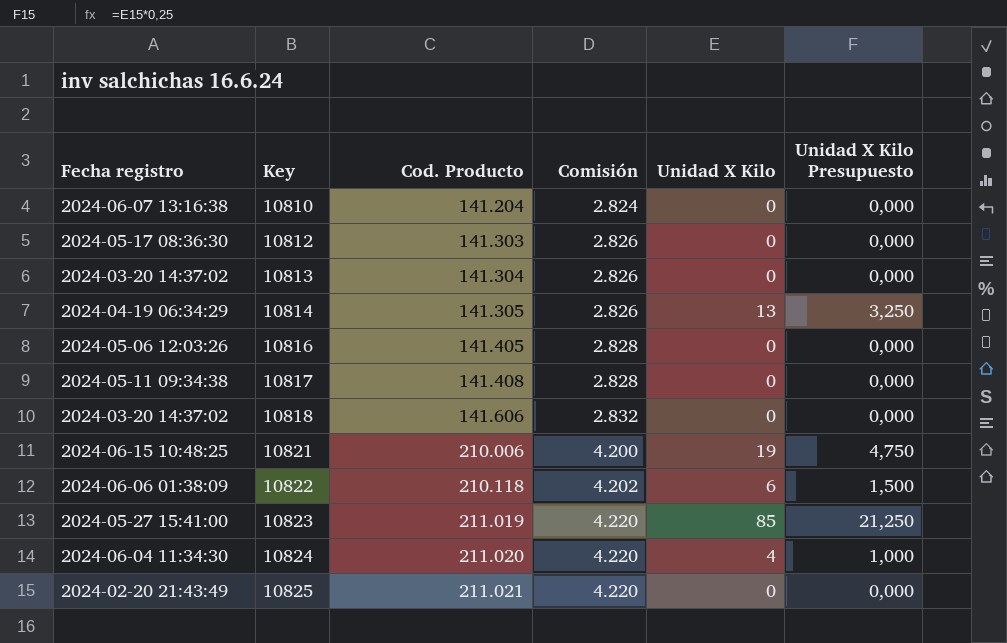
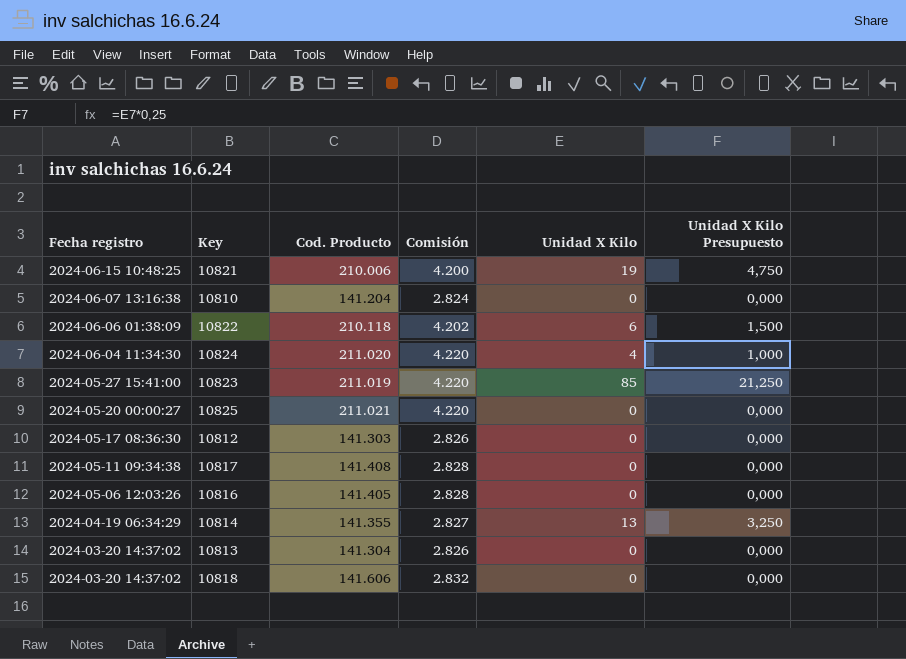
row order: Key ascending -> Fecha registro descending
10825 | Fecha registro: 2024-02-20 21:43:49 -> 2024-05-20 00:00:27
10814 | Cod. Producto: 141.305 -> 141.355
10814 | Comisión: 2.826 -> 2.827

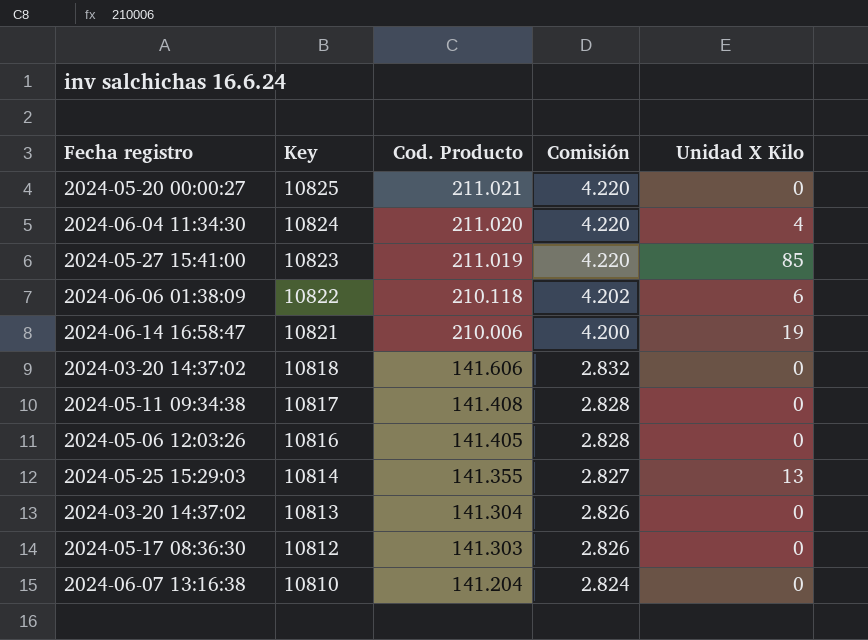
row order: Fecha registro descending -> Key descending
column Unidad X Kilo Presupuesto | formula: [Unidad X Kilo] * 0,25 -> none
10821 | Fecha registro: 2024-06-15 10:48:25 -> 2024-06-14 16:58:47
10814 | Fecha registro: 2024-04-19 06:34:29 -> 2024-05-25 15:29:03

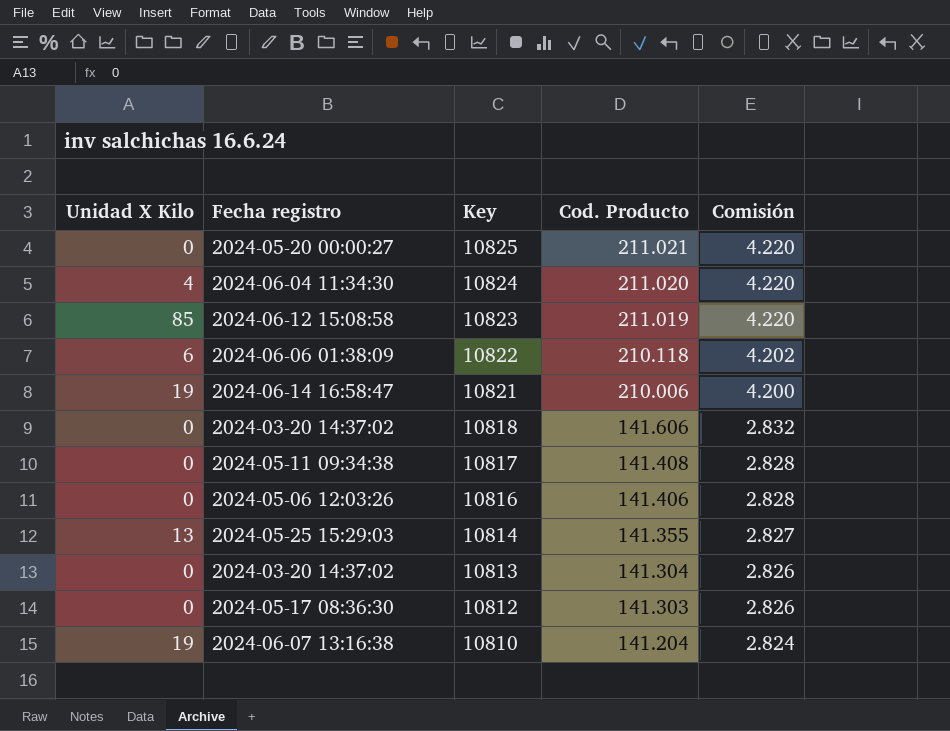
column Unidad X Kilo | position: 5 -> 1
10823 | Fecha registro: 2024-05-27 15:41:00 -> 2024-06-12 15:08:58
10816 | Cod. Producto: 141.405 -> 141.406
10810 | Unidad X Kilo: 0 -> 19

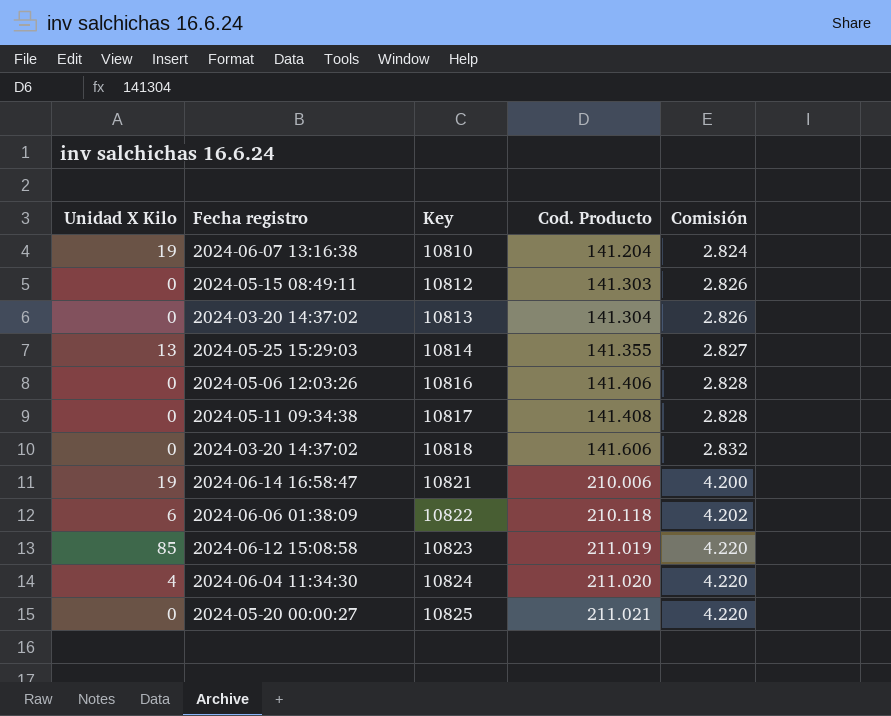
row order: Key descending -> Key ascending
10812 | Fecha registro: 2024-05-17 08:36:30 -> 2024-05-15 08:49:11

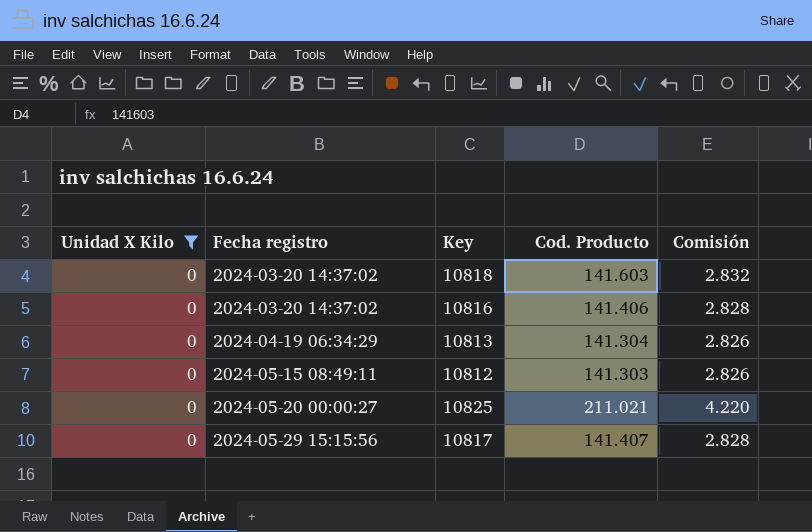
filter: none -> Unidad X Kilo = 0
row order: Key ascending -> Fecha registro ascending
10818 | Cod. Producto: 141.606 -> 141.603
10816 | Fecha registro: 2024-05-06 12:03:26 -> 2024-03-20 14:37:02
10813 | Fecha registro: 2024-03-20 14:37:02 -> 2024-04-19 06:34:29
10817 | Fecha registro: 2024-05-11 09:34:38 -> 2024-05-29 15:15:56
10817 | Cod. Producto: 141.408 -> 141.407

